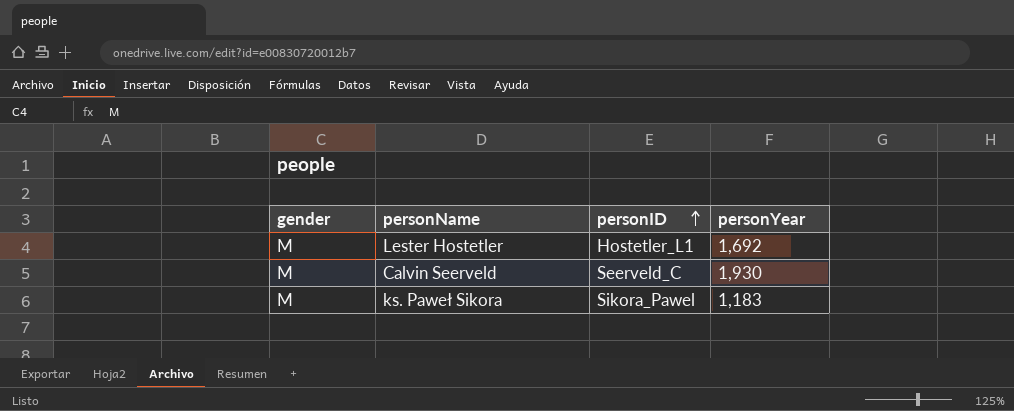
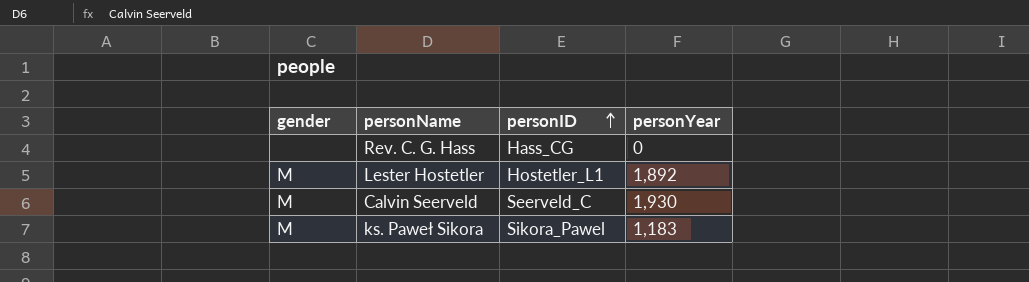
row Rev. C. G. Hass: none -> none | Hass_CG | 0
Lester Hostetler | personYear: 1,692 -> 1,892

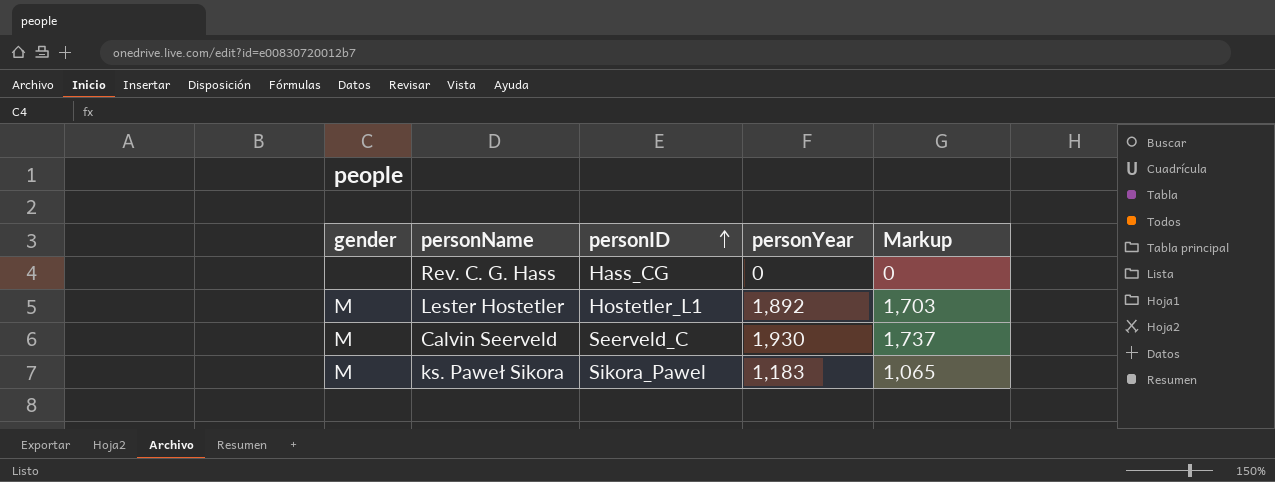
column Markup | formula: none -> [personYear] * 0.9

